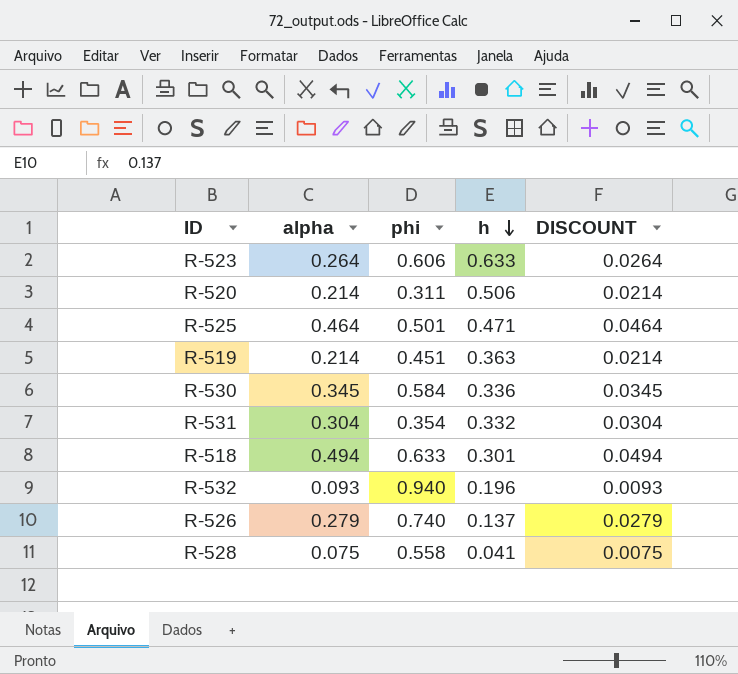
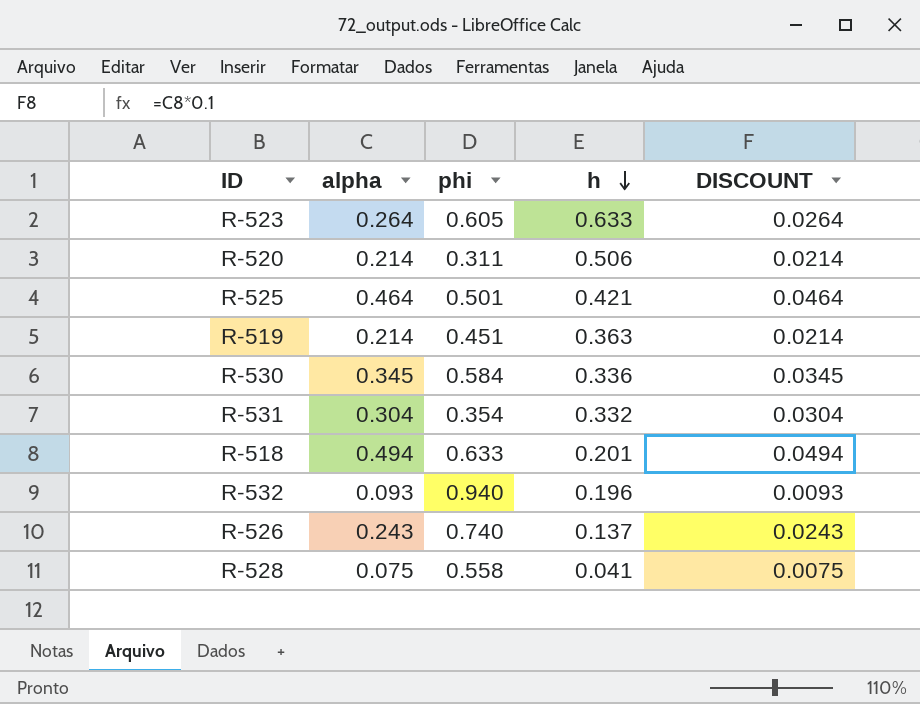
R-523 | phi: 0.606 -> 0.605
R-525 | h: 0.471 -> 0.421
R-518 | h: 0.301 -> 0.201
R-526 | alpha: 0.279 -> 0.243
R-526 | DISCOUNT: 0.0279 -> 0.0243

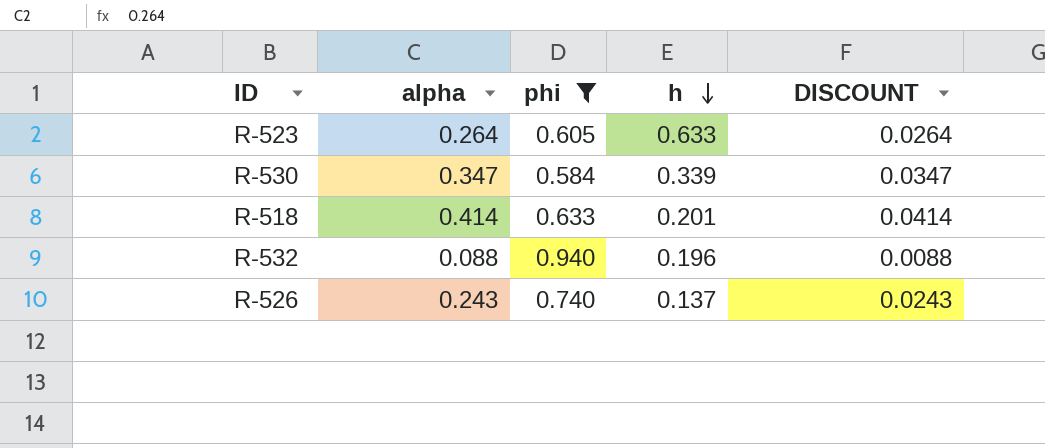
filter: none -> phi >= 0.584
R-530 | alpha: 0.345 -> 0.347
R-530 | h: 0.336 -> 0.339
R-530 | DISCOUNT: 0.0345 -> 0.0347
R-518 | alpha: 0.494 -> 0.414
R-518 | DISCOUNT: 0.0494 -> 0.0414
R-532 | alpha: 0.093 -> 0.088
R-532 | DISCOUNT: 0.0093 -> 0.0088

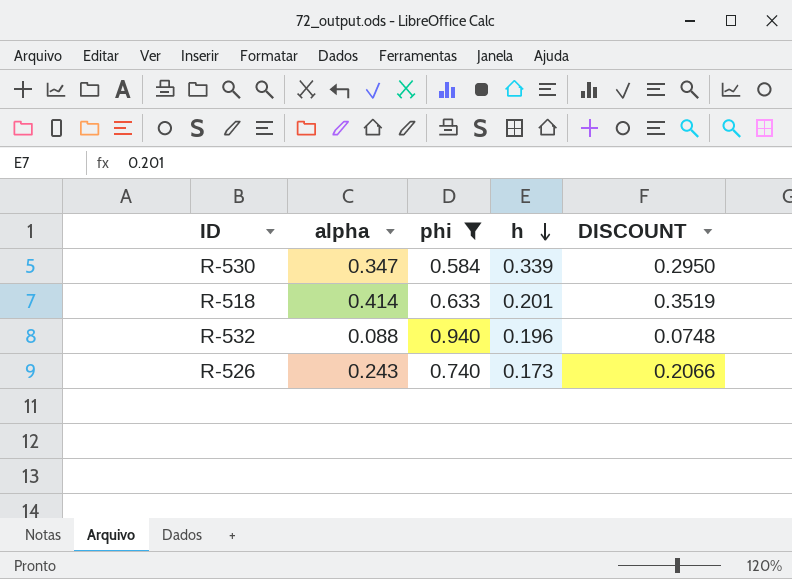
column DISCOUNT | formula: [alpha] * 0.1 -> [alpha] * 0.85
row R-523: 0.264 | 0.605 | 0.633 | 0.0264 -> none
R-526 | h: 0.137 -> 0.173

